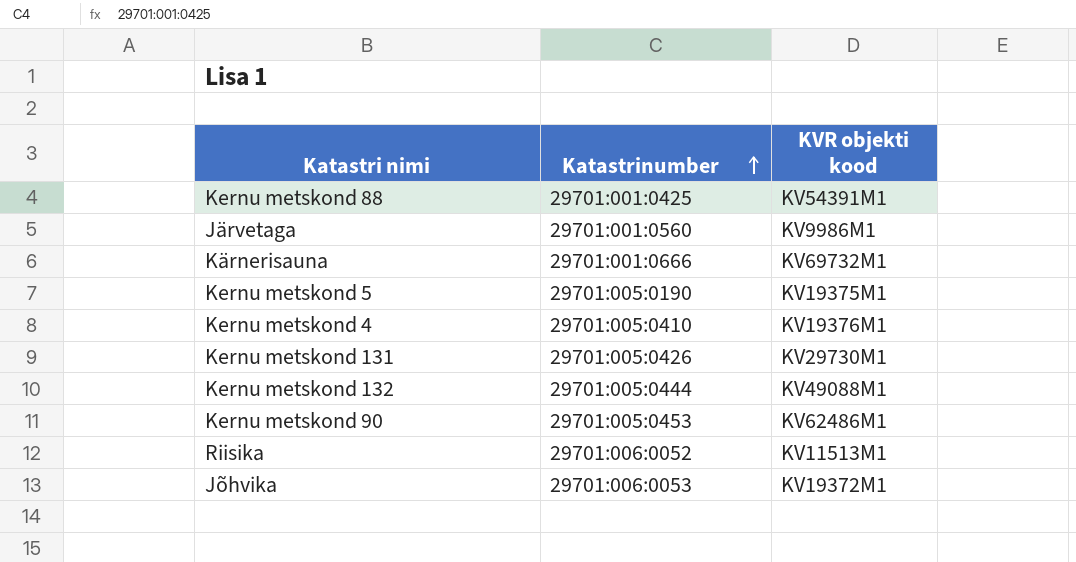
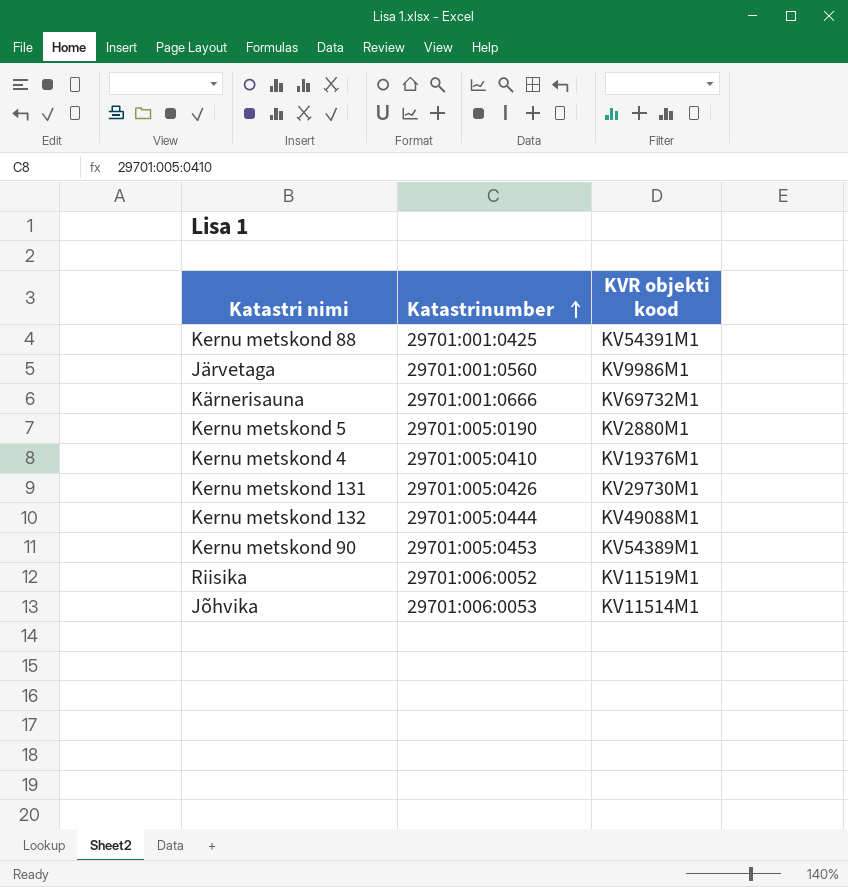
Kernu metskond 5 | KVR objekti kood: KV19375M1 -> KV2880M1
Kernu metskond 90 | KVR objekti kood: KV62486M1 -> KV54389M1
Riisika | KVR objekti kood: KV11513M1 -> KV11519M1
Jõhvika | KVR objekti kood: KV19372M1 -> KV11514M1

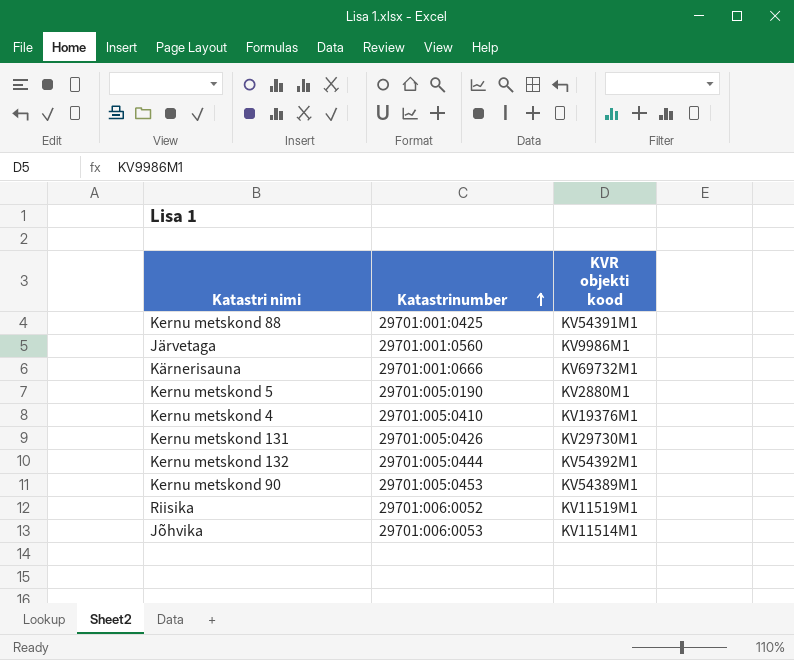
Kernu metskond 132 | KVR objekti kood: KV49088M1 -> KV54392M1

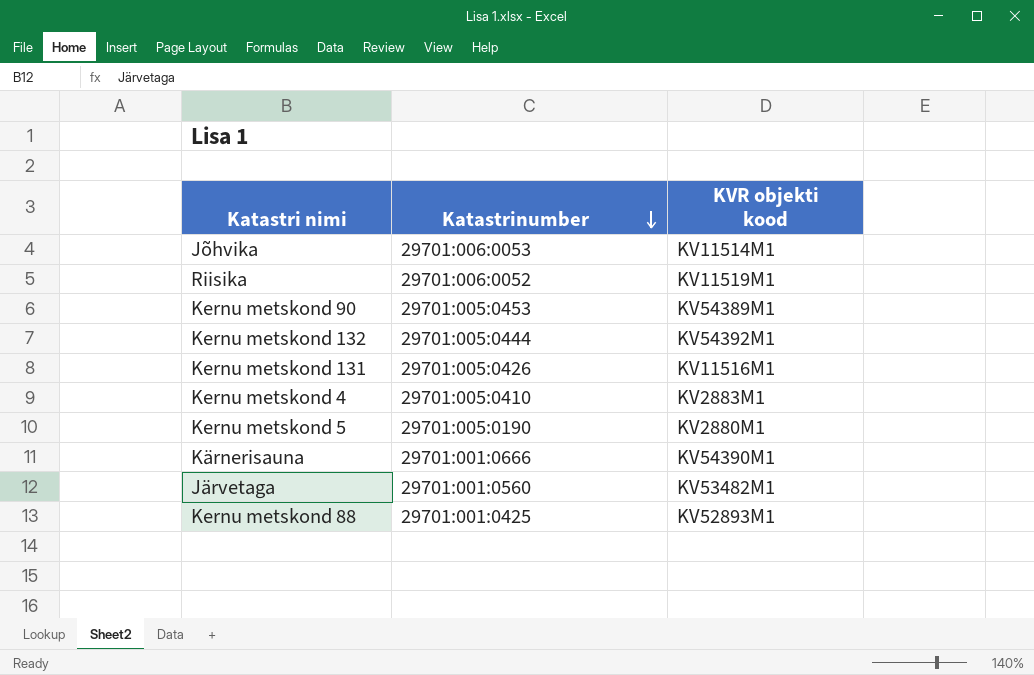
row order: Katastrinumber ascending -> Katastrinumber descending
Kernu metskond 131 | KVR objekti kood: KV29730M1 -> KV11516M1
Kernu metskond 4 | KVR objekti kood: KV19376M1 -> KV2883M1
Kärnerisauna | KVR objekti kood: KV69732M1 -> KV54390M1
Järvetaga | KVR objekti kood: KV9986M1 -> KV53482M1
Kernu metskond 88 | KVR objekti kood: KV54391M1 -> KV52893M1

